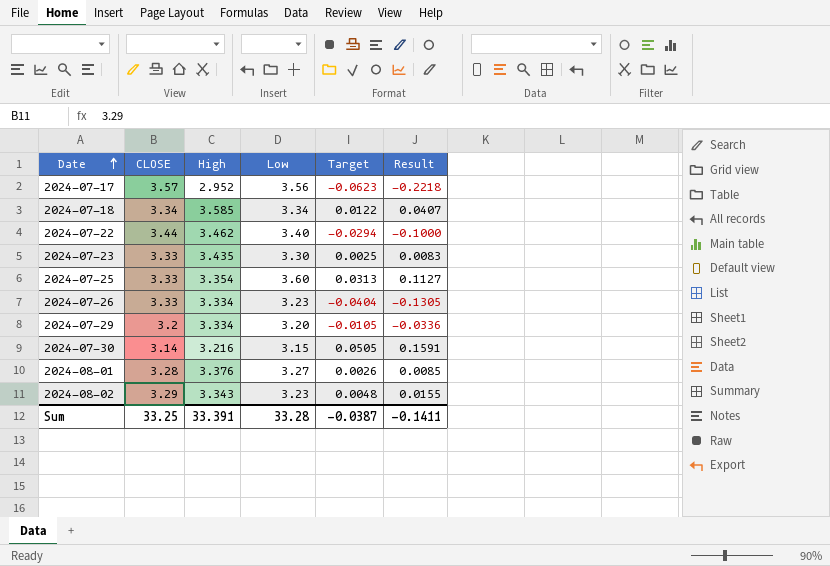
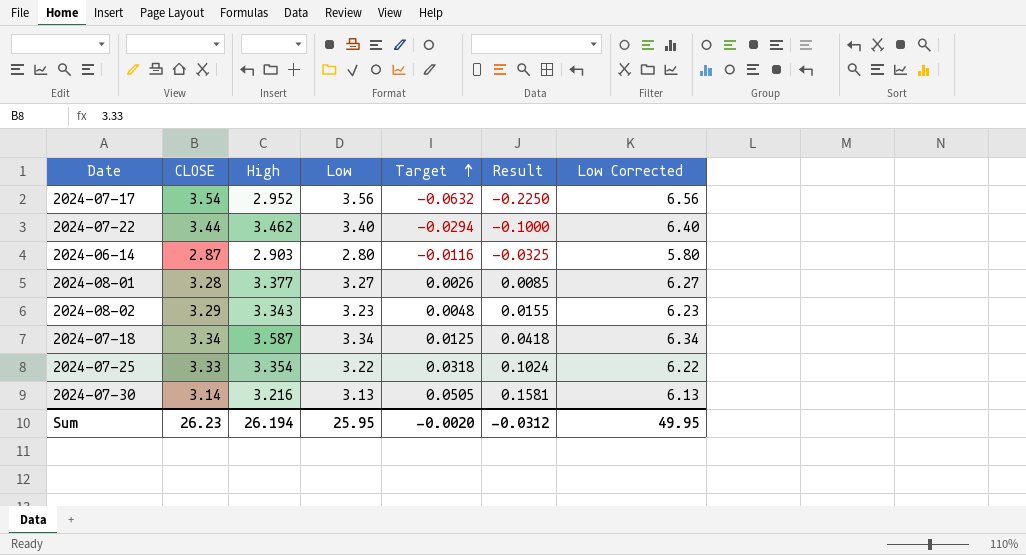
row order: Date ascending -> Target ascending
column Low Corrected | formula: none -> [Low] + 3
row 2024-07-23: 3.33 | 3.435 | 3.30 | 0.0025 | 0.0083 -> none
row 2024-07-26: 3.33 | 3.334 | 3.23 | -0.0404 | -0.1305 -> none
row 2024-07-29: 3.2 | 3.334 | 3.20 | -0.0105 | -0.0336 -> none
2024-07-17 | CLOSE: 3.57 -> 3.54
2024-07-17 | Target: -0.0623 -> -0.0632
2024-07-17 | Result: -0.2218 -> -0.2250
row 2024-06-14: none -> 2.87 | 2.903 | 2.80 | -0.0116 | -0.0325 | 5.80
2024-08-01 | High: 3.376 -> 3.377
2024-07-18 | High: 3.585 -> 3.587
2024-07-18 | Target: 0.0122 -> 0.0125
2024-07-18 | Result: 0.0407 -> 0.0418
2024-07-25 | Low: 3.60 -> 3.22
2024-07-25 | Target: 0.0313 -> 0.0318
2024-07-25 | Result: 0.1127 -> 0.1024
2024-07-30 | Low: 3.15 -> 3.13
2024-07-30 | Result: 0.1591 -> 0.1581
Sum | CLOSE: 33.25 -> 26.23
Sum | High: 33.391 -> 26.194
Sum | Low: 33.28 -> 25.95
Sum | Target: -0.0387 -> -0.0020
Sum | Result: -0.1411 -> -0.0312

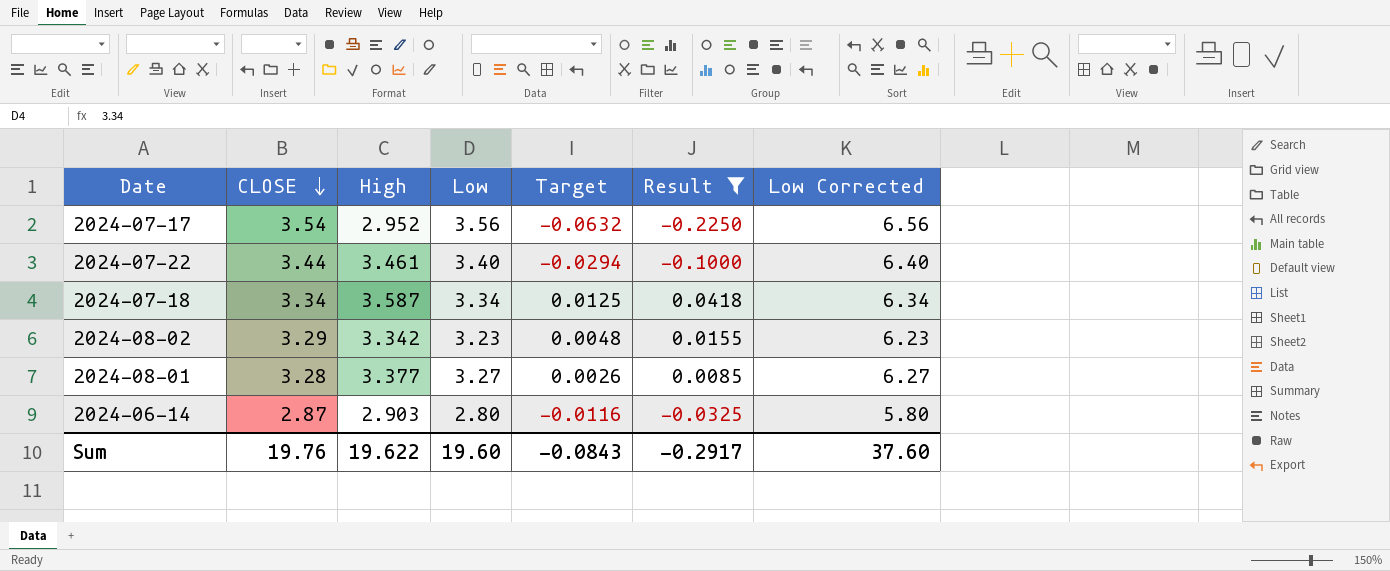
filter: none -> Result <= 0.0418
row order: Target ascending -> CLOSE descending
2024-07-22 | High: 3.462 -> 3.461
2024-08-02 | High: 3.343 -> 3.342
Sum | CLOSE: 26.23 -> 19.76
Sum | High: 26.194 -> 19.622
Sum | Low: 25.95 -> 19.60
Sum | Target: -0.0020 -> -0.0843
Sum | Result: -0.0312 -> -0.2917
Sum | Low Corrected: 49.95 -> 37.60

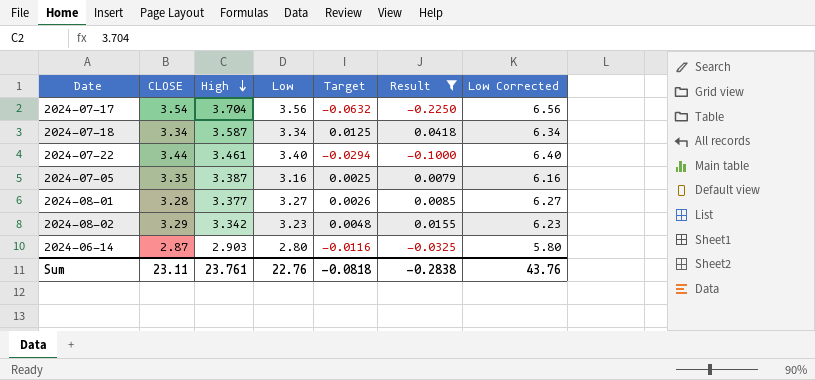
row order: CLOSE descending -> High descending
2024-07-17 | High: 2.952 -> 3.704
row 2024-07-05: none -> 3.35 | 3.387 | 3.16 | 0.0025 | 0.0079 | 6.16
Sum | CLOSE: 19.76 -> 23.11
Sum | High: 19.622 -> 23.761
Sum | Low: 19.60 -> 22.76
Sum | Target: -0.0843 -> -0.0818
Sum | Result: -0.2917 -> -0.2838
Sum | Low Corrected: 37.60 -> 43.76

